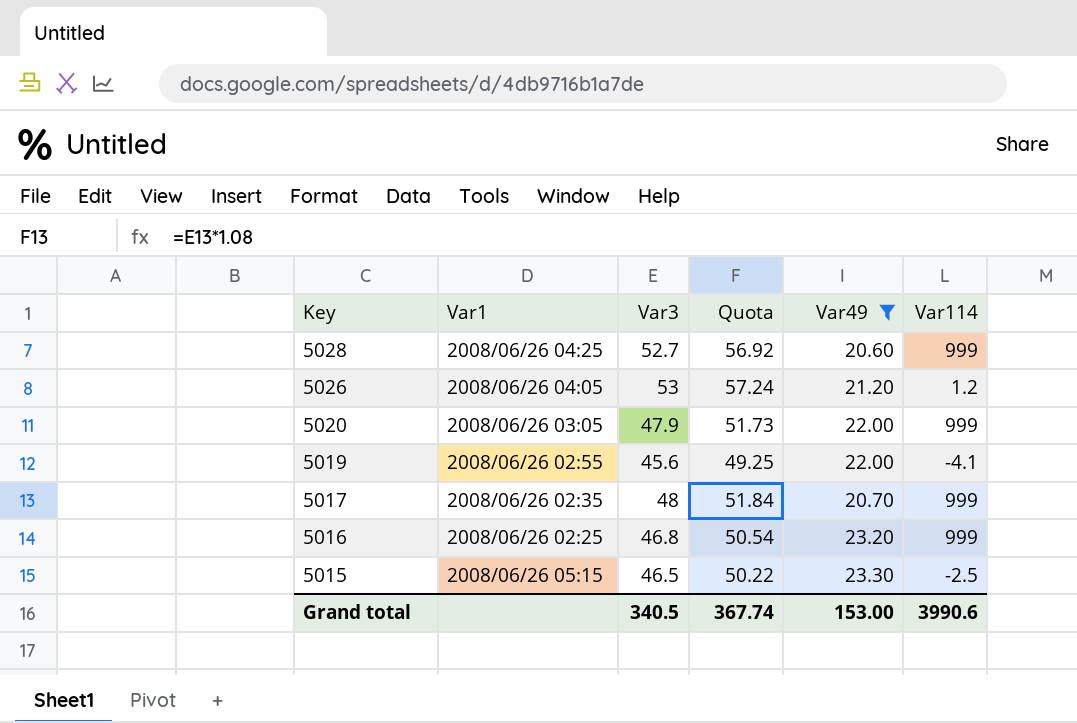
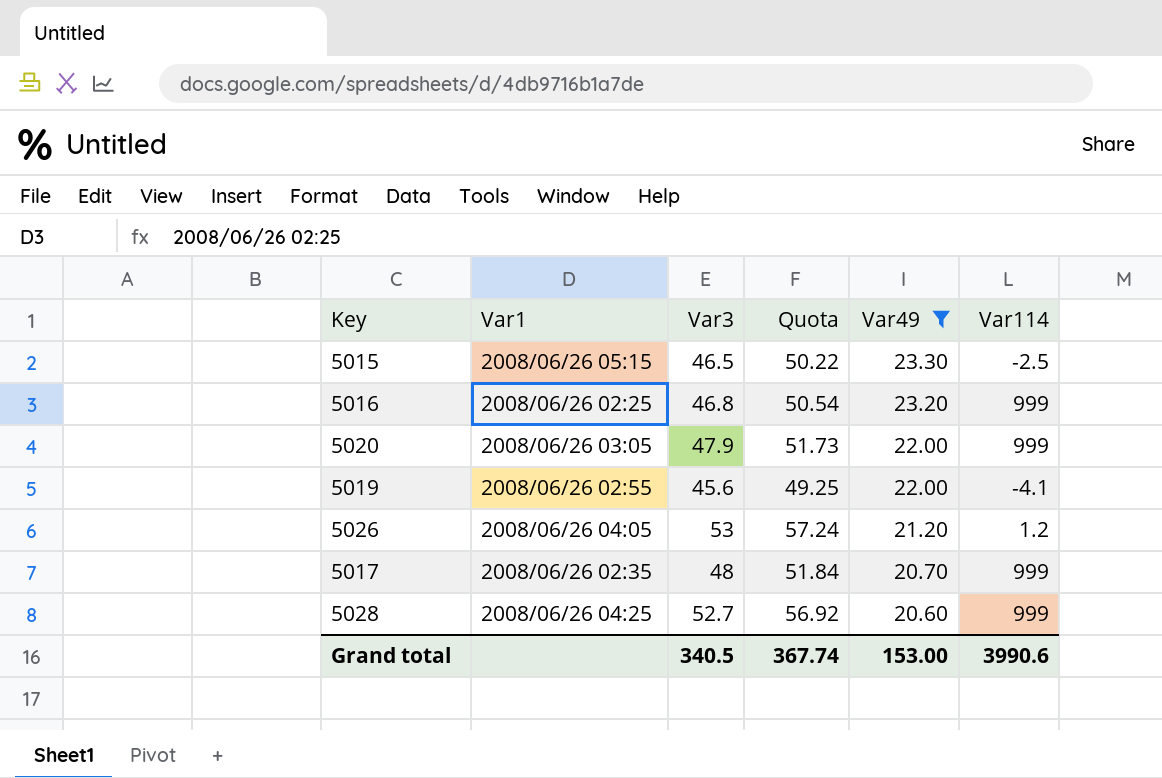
row order: Key descending -> Var49 descending

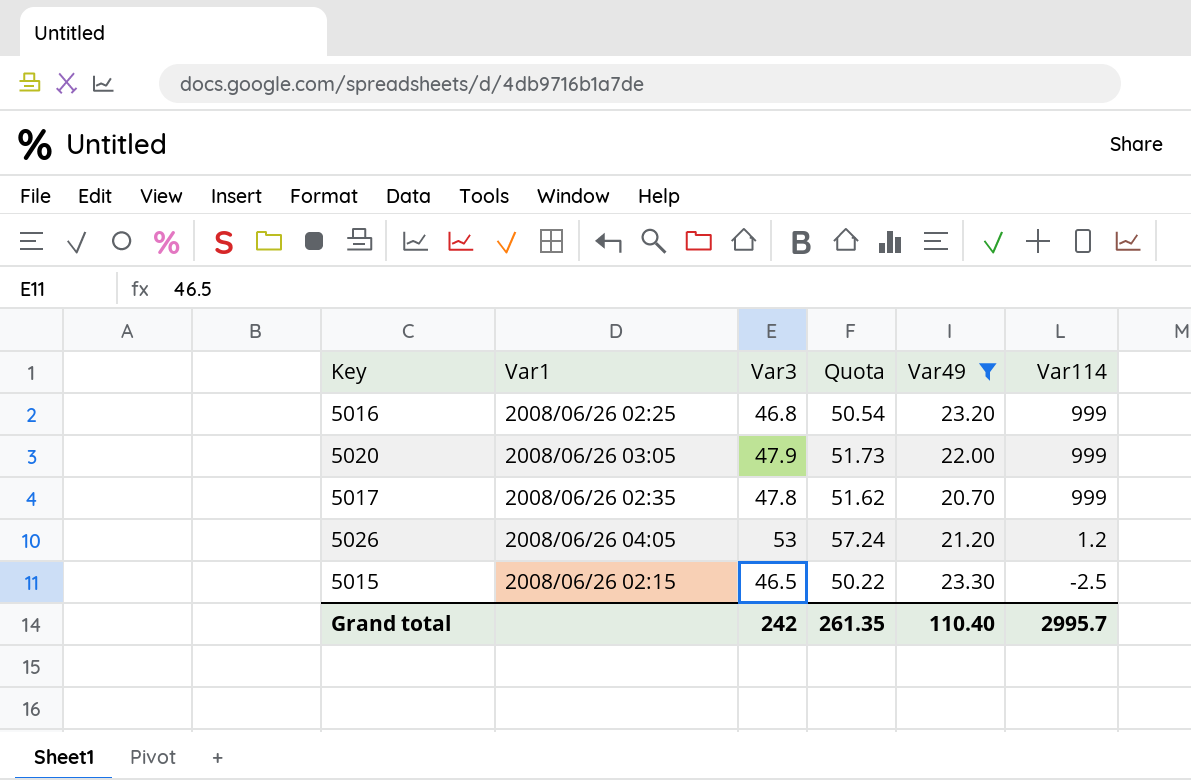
row order: Var49 descending -> Var114 descending
row 5019: 2008/06/26 02:55 | 45.6 | 49.25 | 22.00 | -4.1 -> none
row 5028: 2008/06/26 04:25 | 52.7 | 56.92 | 20.60 | 999 -> none
5017 | Var3: 48 -> 47.8
5017 | Quota: 51.84 -> 51.62
5015 | Var1: 2008/06/26 05:15 -> 2008/06/26 02:15
Grand total | Var3: 340.5 -> 242
Grand total | Quota: 367.74 -> 261.35
Grand total | Var49: 153.00 -> 110.40
Grand total | Var114: 3990.6 -> 2995.7

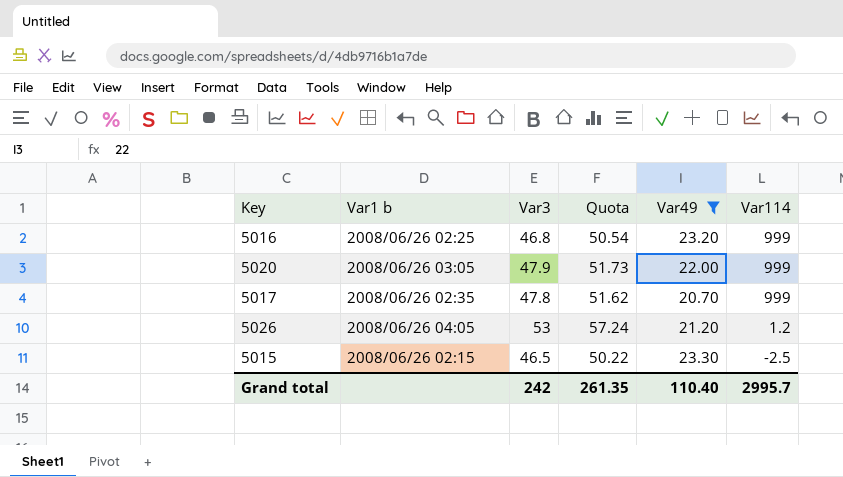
column name: Var1 -> Var1 b

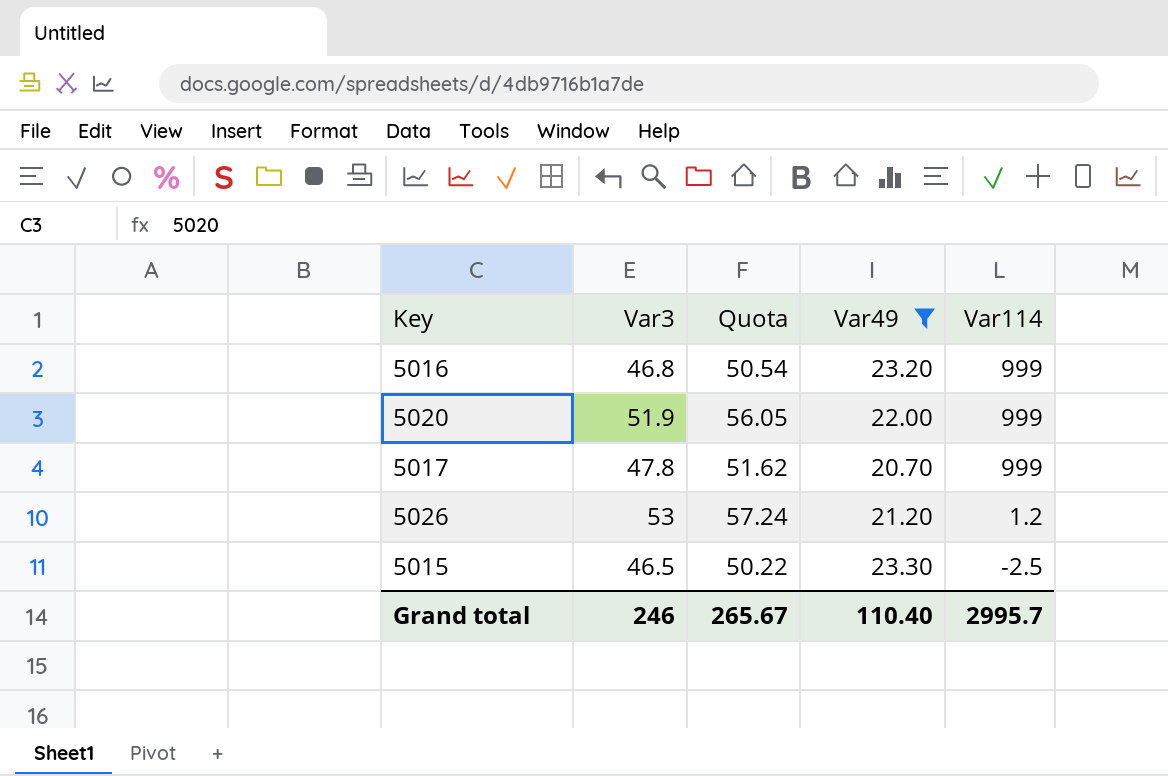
column Var1 b | position: 2 -> none
5020 | Var3: 47.9 -> 51.9
5020 | Quota: 51.73 -> 56.05
Grand total | Var3: 242 -> 246
Grand total | Quota: 261.35 -> 265.67

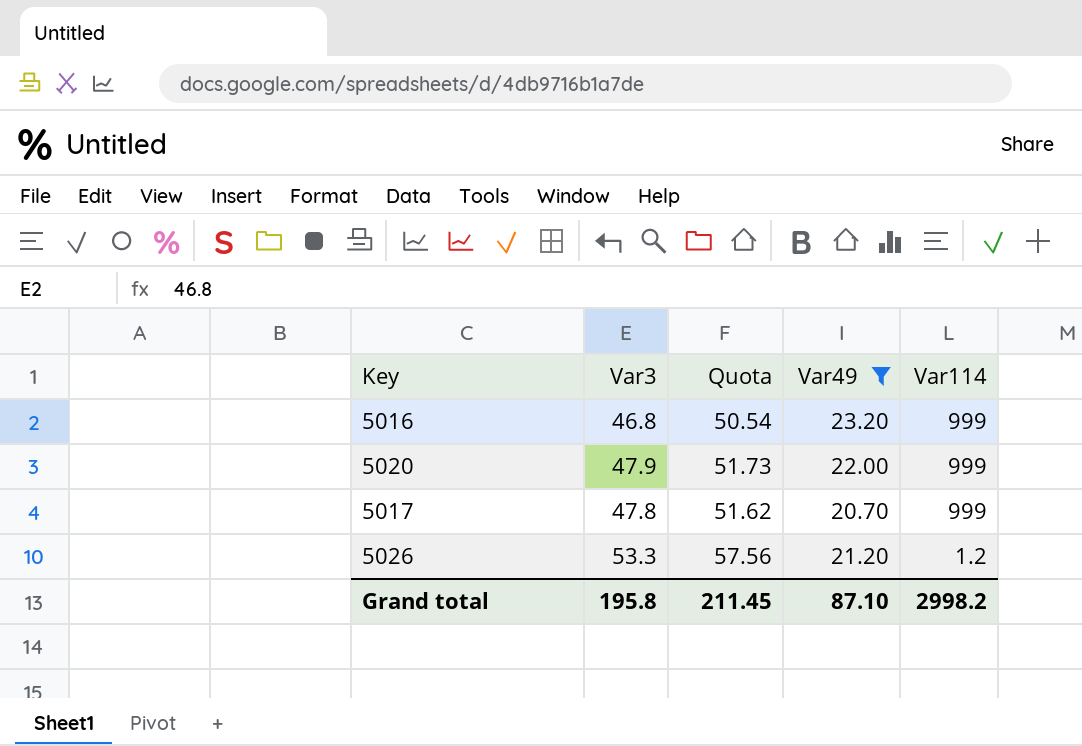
row 5015: 46.5 | 50.22 | 23.30 | -2.5 -> none
5020 | Var3: 51.9 -> 47.9
5020 | Quota: 56.05 -> 51.73
5026 | Var3: 53 -> 53.3
5026 | Quota: 57.24 -> 57.56
Grand total | Var3: 246 -> 195.8
Grand total | Quota: 265.67 -> 211.45
Grand total | Var49: 110.40 -> 87.10
Grand total | Var114: 2995.7 -> 2998.2

